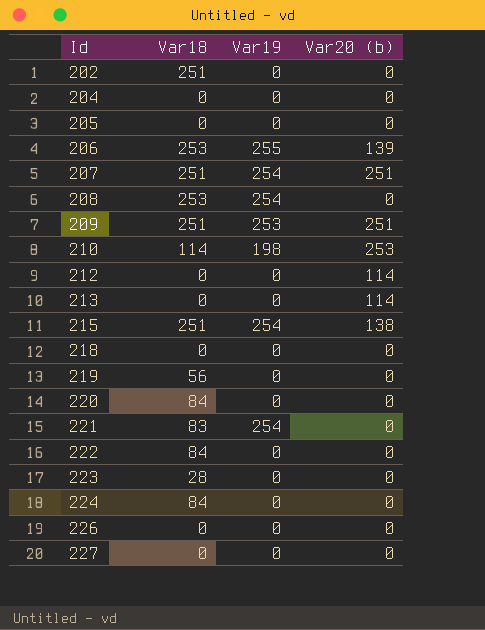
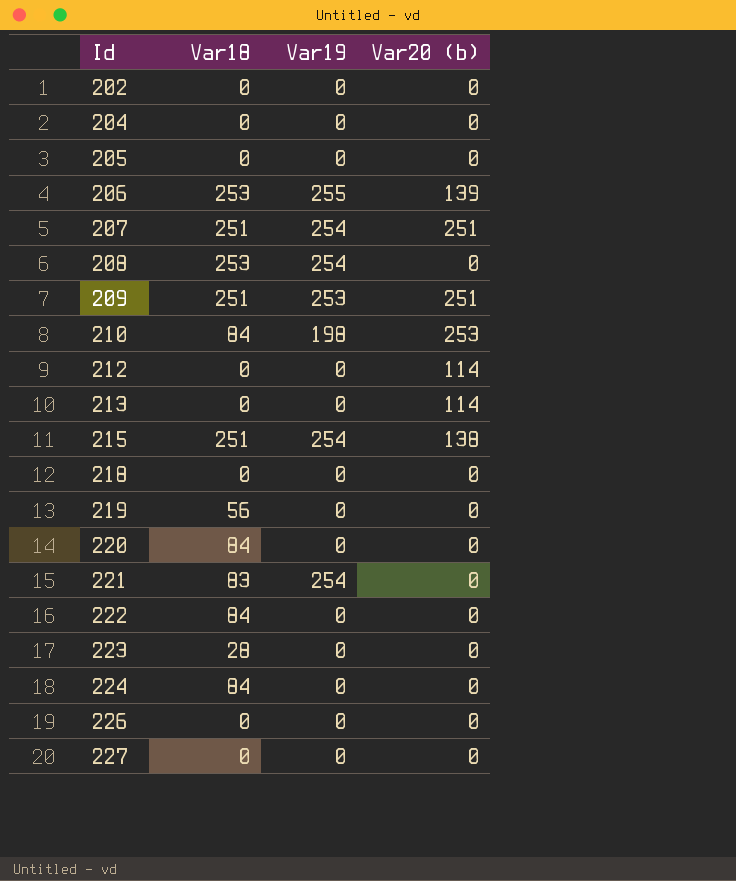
202 | Var18: 251 -> 0
210 | Var18: 114 -> 84

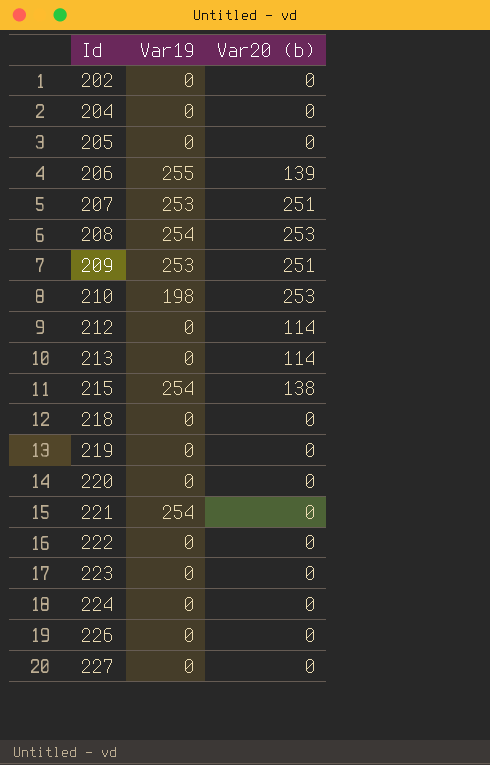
column Var18 | position: 2 -> none
207 | Var19: 254 -> 253
208 | Var20 (b): 0 -> 253

